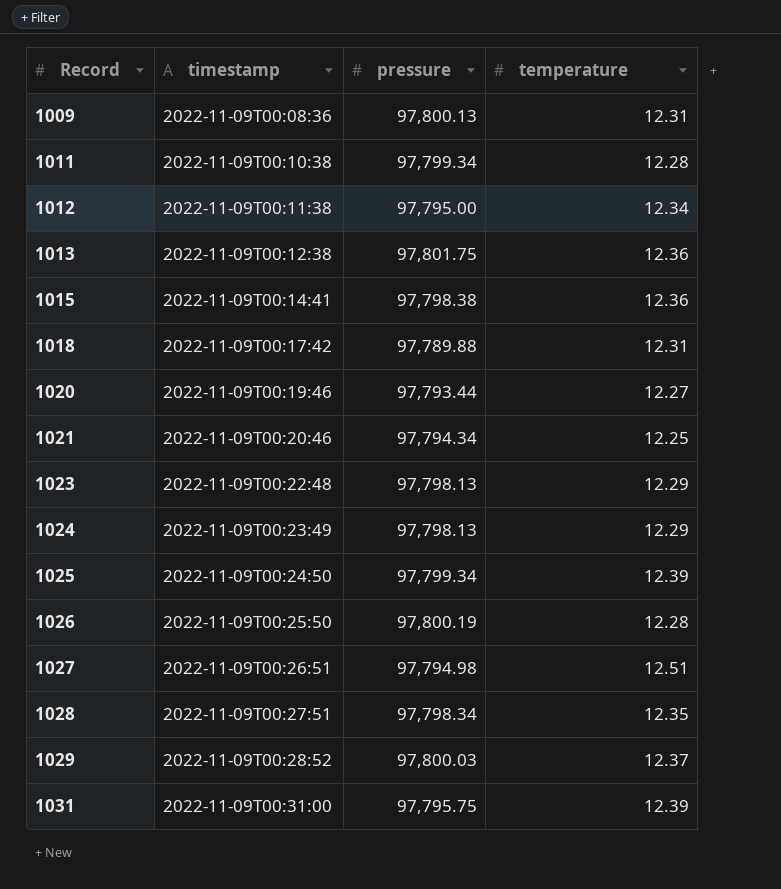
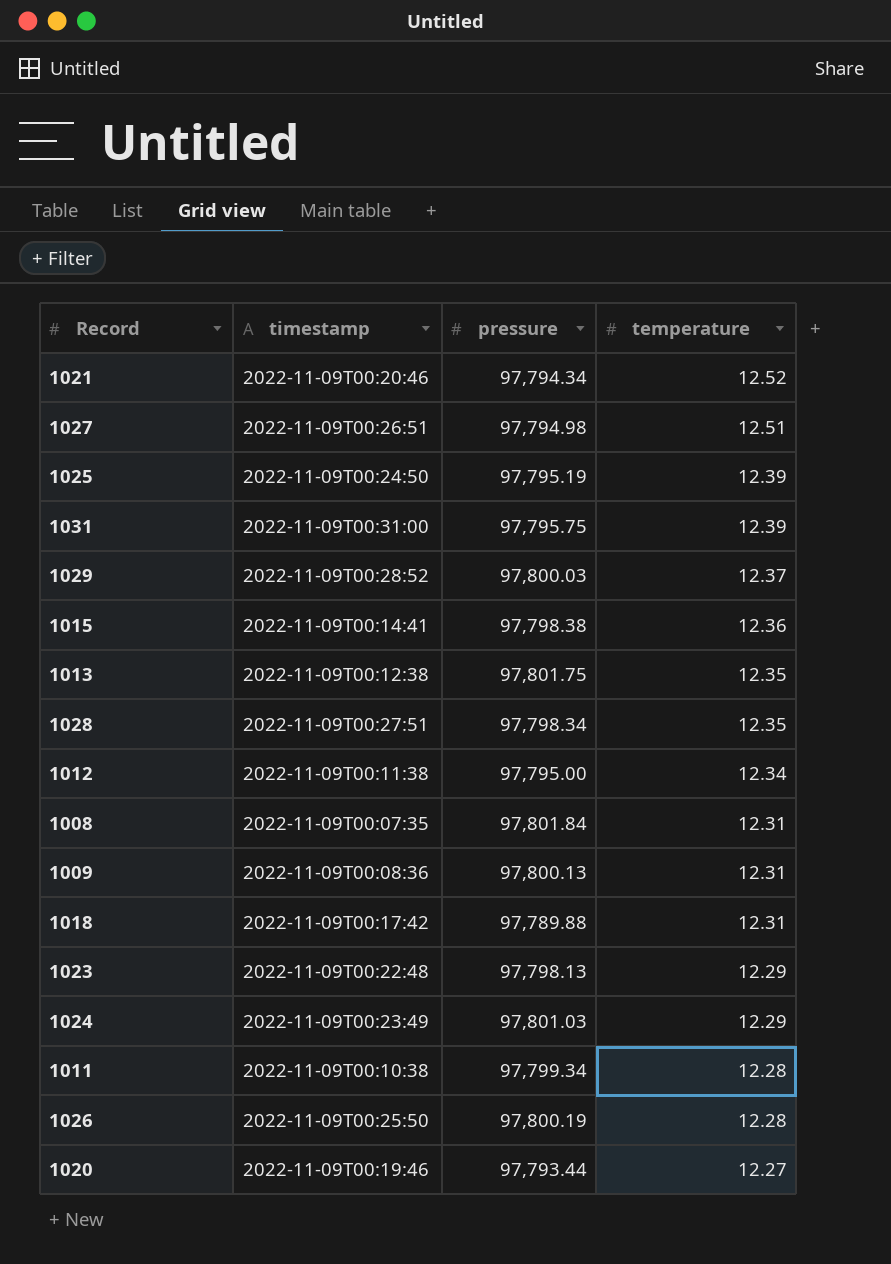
row order: Record ascending -> temperature descending
1021 | temperature: 12.25 -> 12.52
1025 | pressure: 97,799.34 -> 97,795.19
1013 | temperature: 12.36 -> 12.35
row 1008: none -> 2022-11-09T00:07:35 | 97,801.84 | 12.31
1024 | pressure: 97,798.13 -> 97,801.03

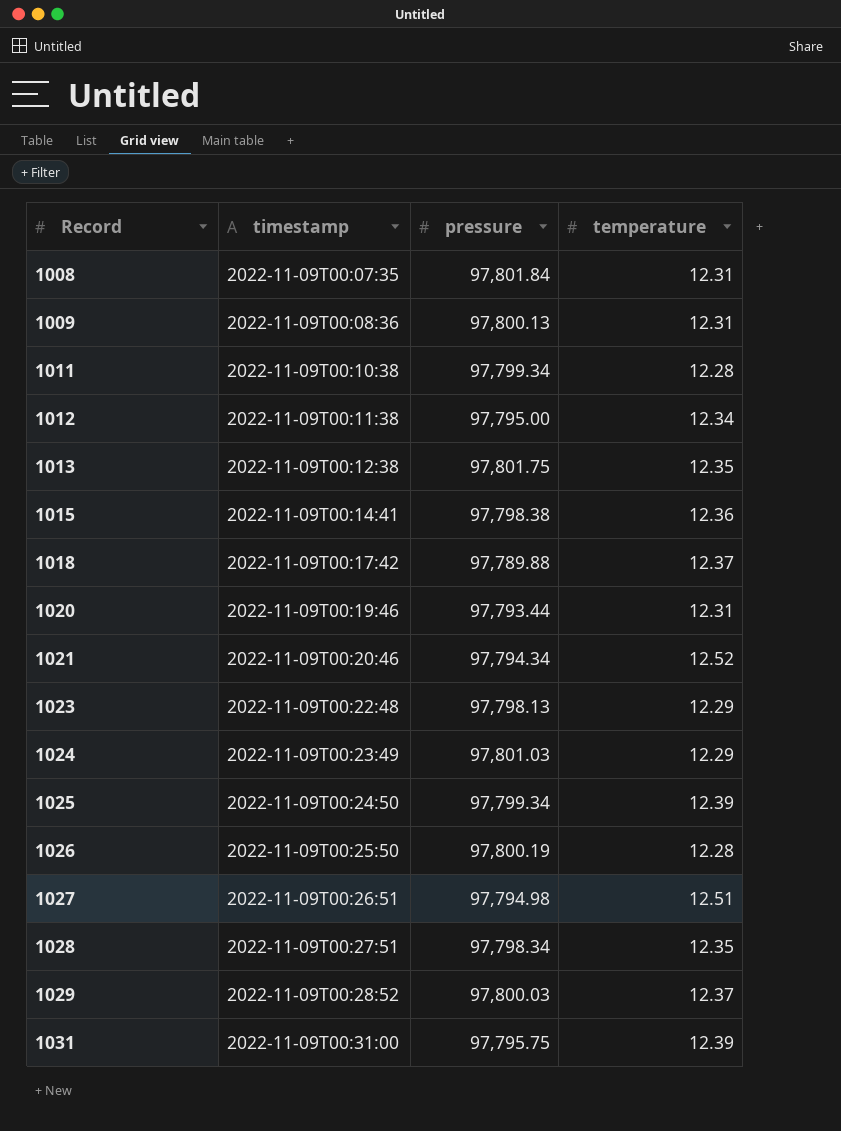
row order: temperature descending -> Record ascending
1018 | temperature: 12.31 -> 12.37
1020 | temperature: 12.27 -> 12.31
1025 | pressure: 97,795.19 -> 97,799.34

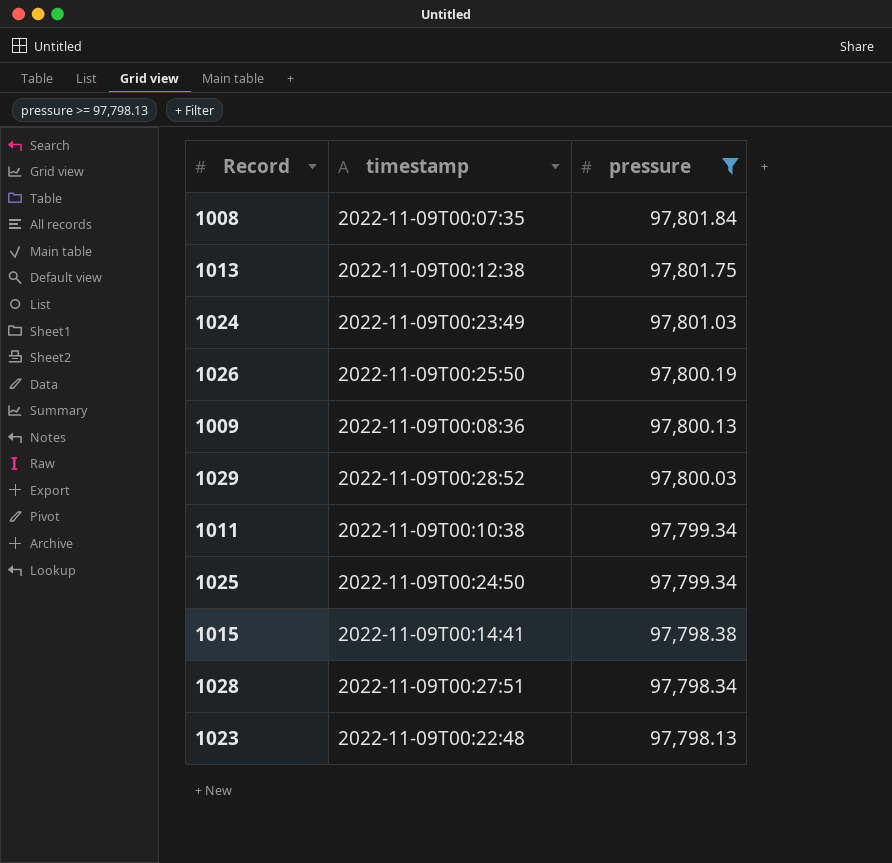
filter: none -> pressure >= 97,798.13
row order: Record ascending -> pressure descending
column temperature | position: 4 -> none

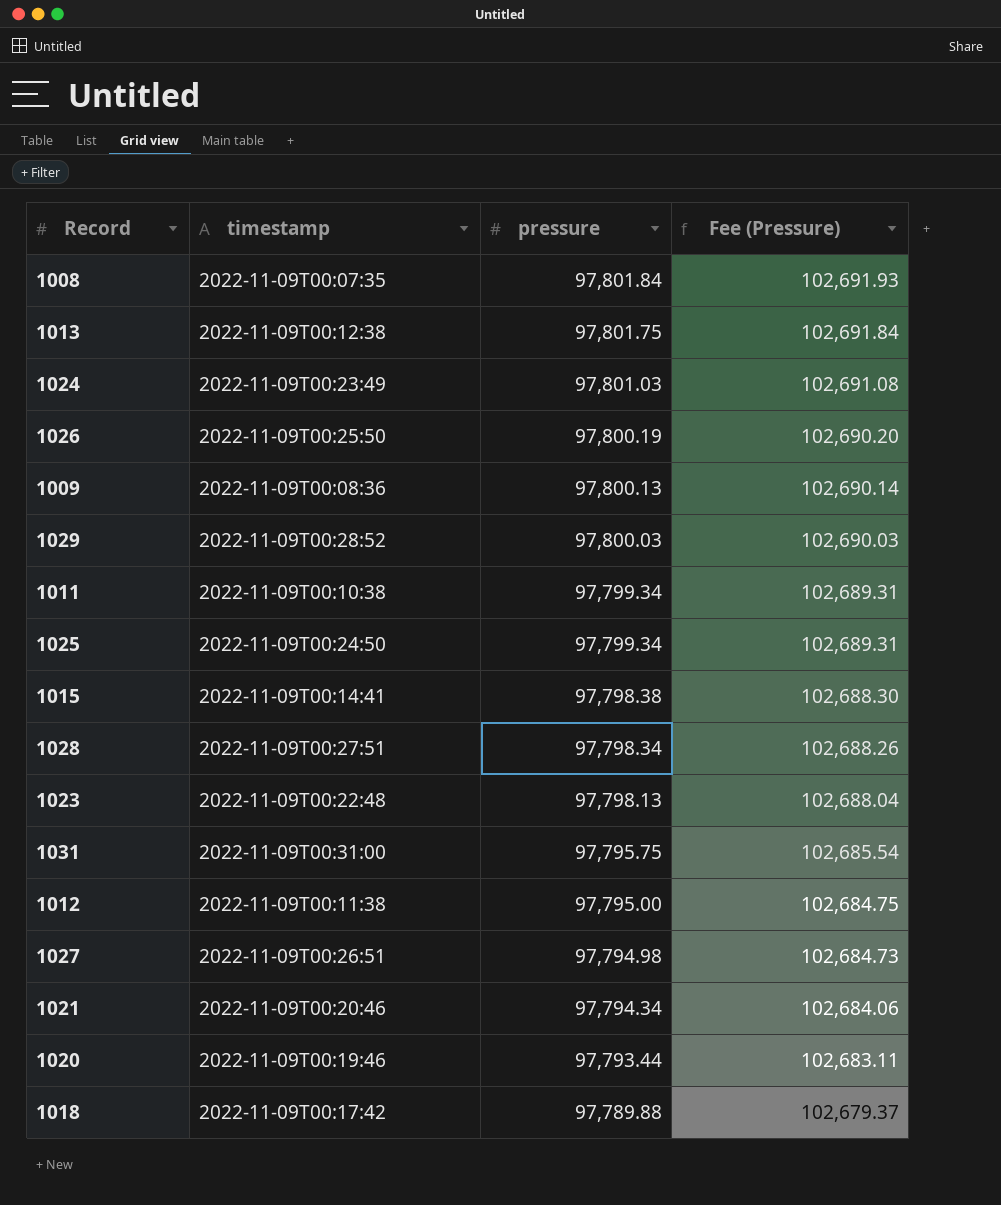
filter: pressure >= 97,798.13 -> none
column Fee (Pressure) | formula: none -> [pressure] * 1.05

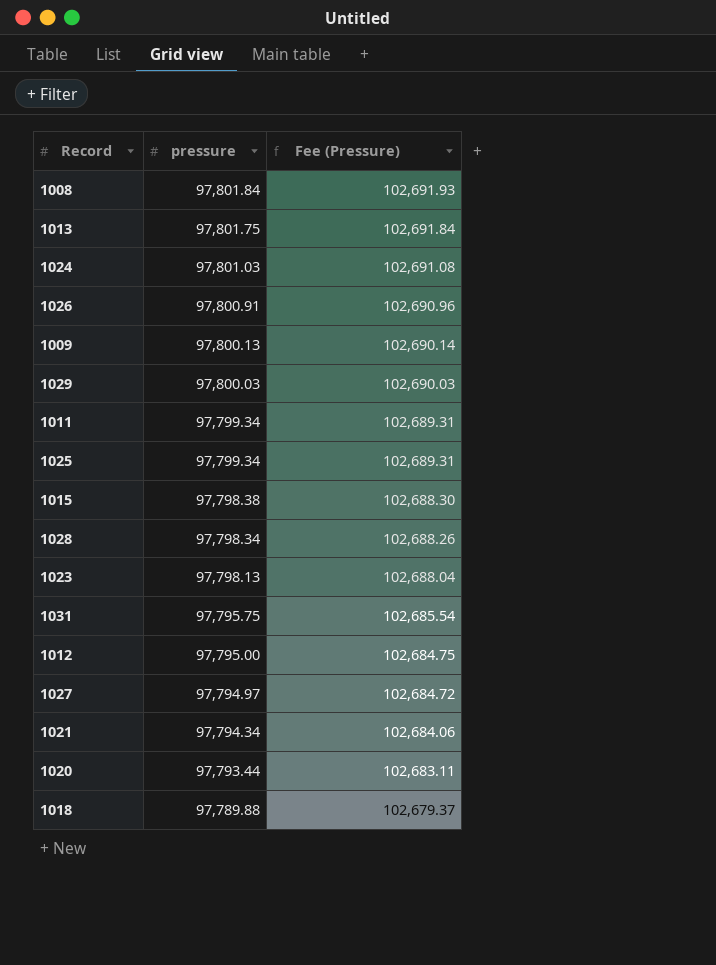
column timestamp | position: 2 -> none
1026 | pressure: 97,800.19 -> 97,800.91
1026 | Fee (Pressure): 102,690.20 -> 102,690.96
1027 | pressure: 97,794.98 -> 97,794.97
1027 | Fee (Pressure): 102,684.73 -> 102,684.72

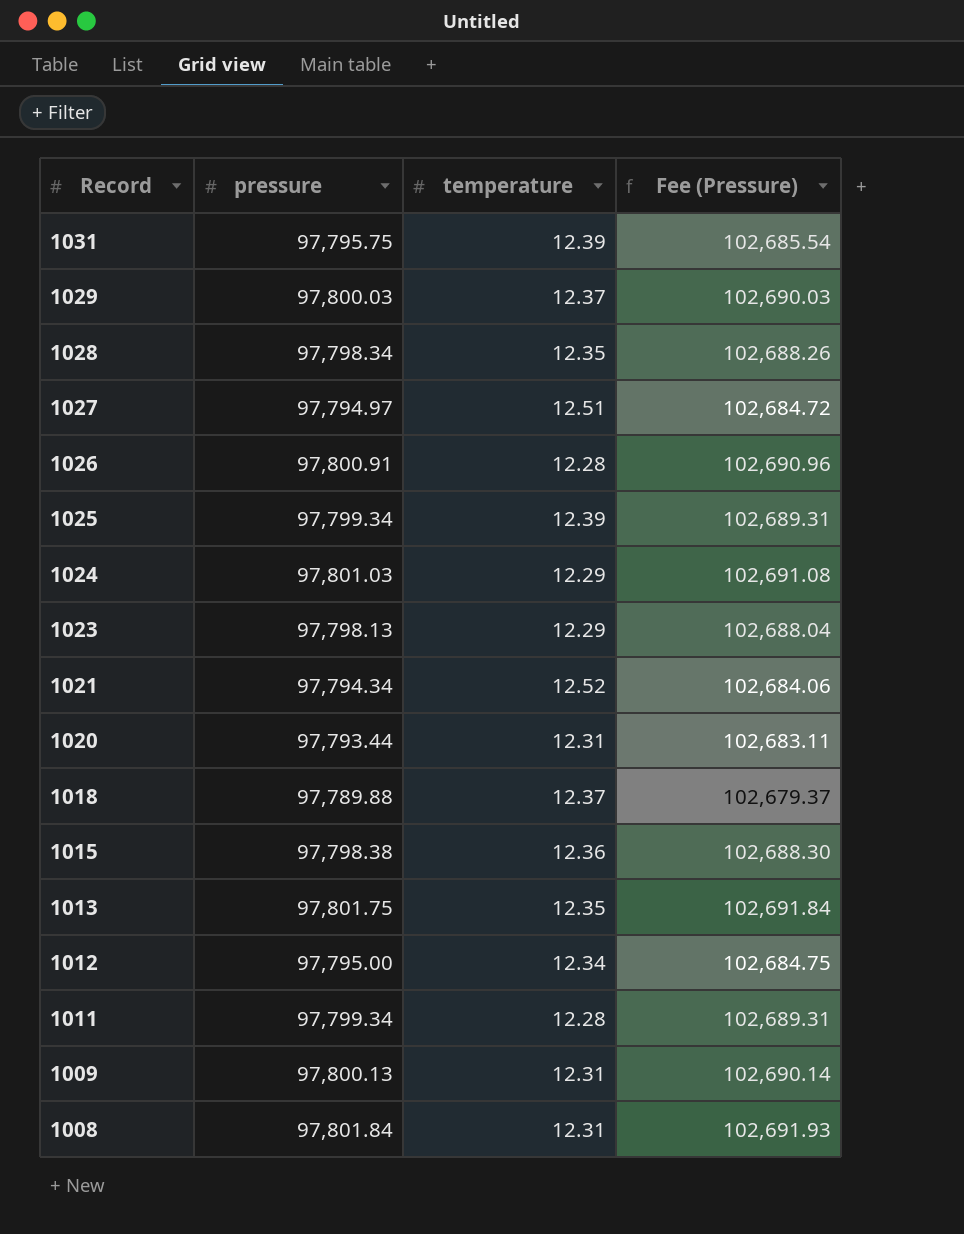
row order: pressure descending -> Record descending
column temperature | position: none -> 3

